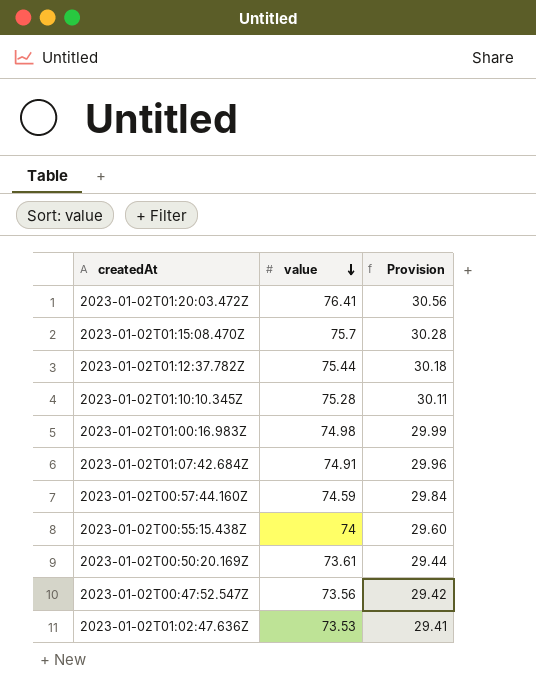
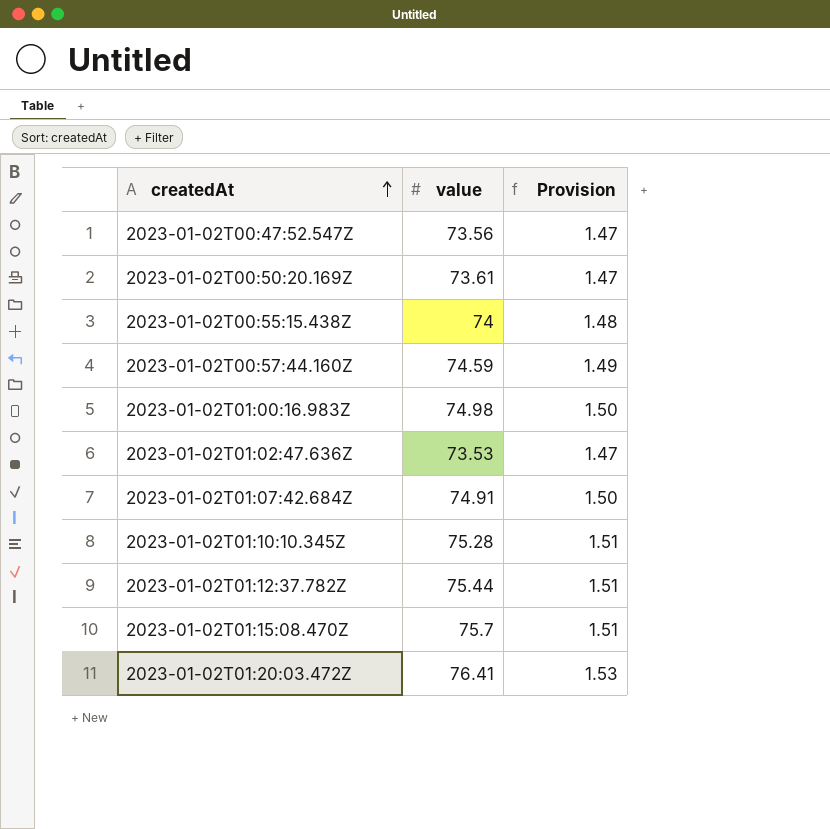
row order: value descending -> createdAt ascending
column Provision | formula: [value] * 0.4 -> [value] * 0.02

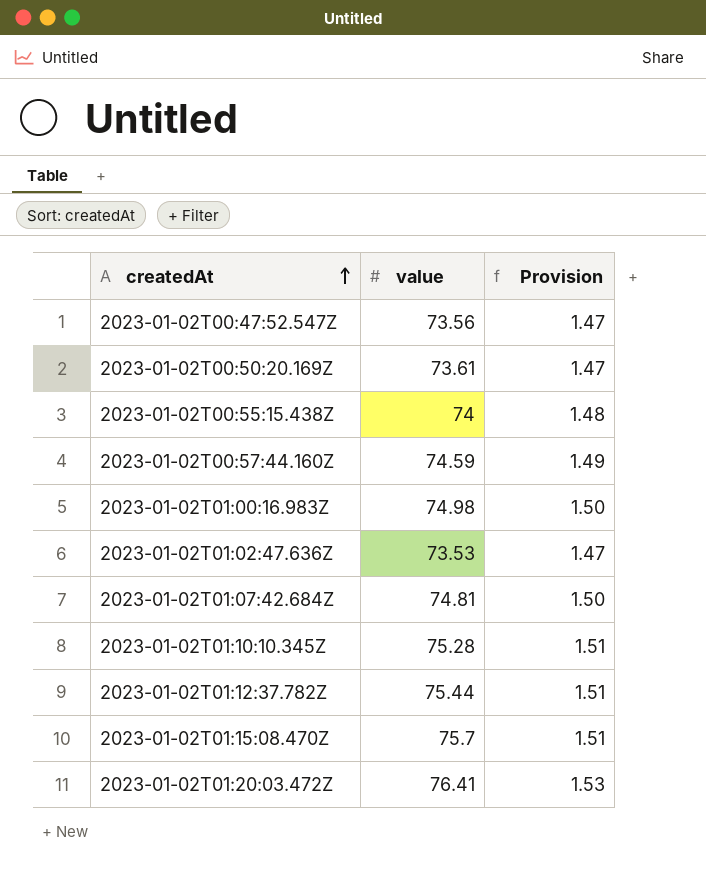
2023-01-02T01:07:42.684Z | value: 74.91 -> 74.81

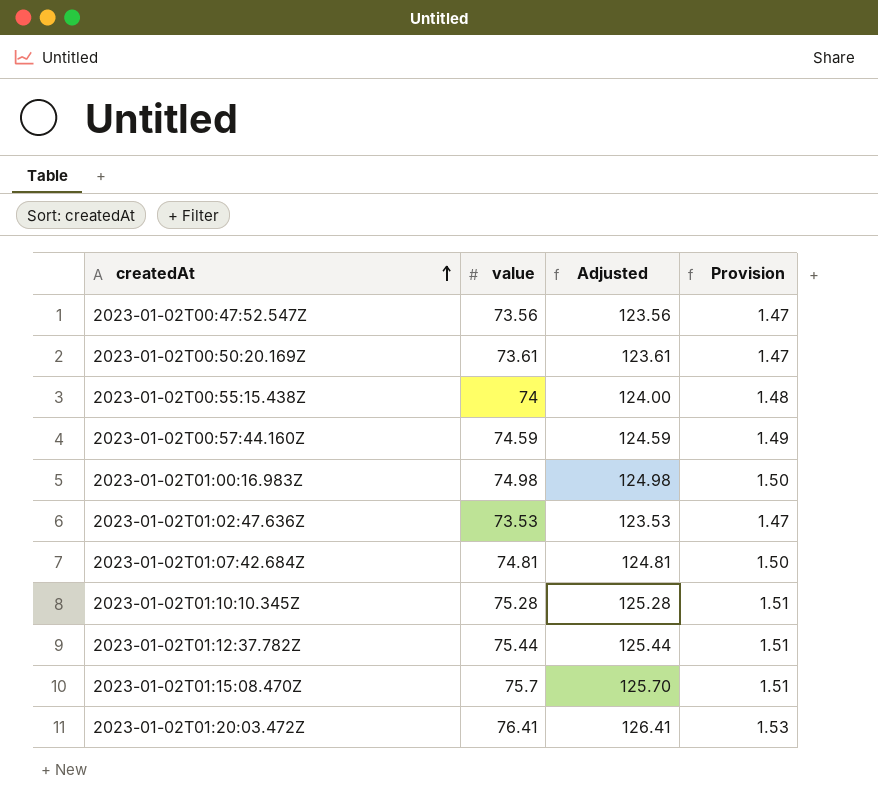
column Adjusted | formula: none -> [value] + 50

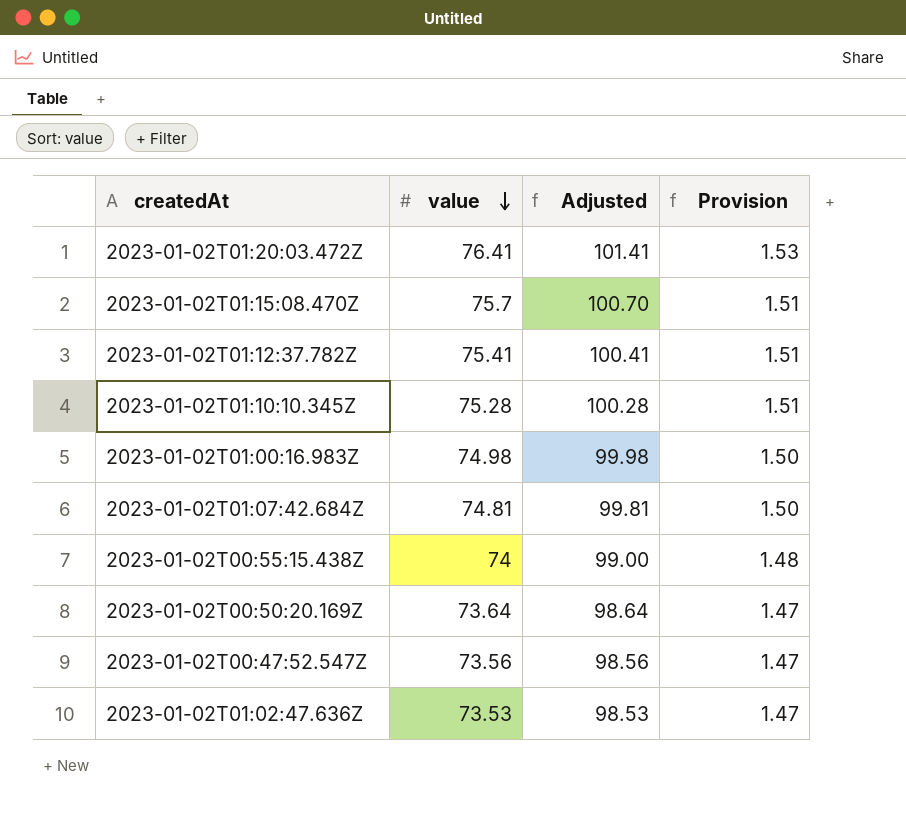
row order: createdAt ascending -> value descending
column Adjusted | formula: [value] + 50 -> [value] + 25
row 2023-01-02T00:57:44.160Z: 74.59 | 124.59 | 1.49 -> none
2023-01-02T01:12:37.782Z | value: 75.44 -> 75.41
2023-01-02T00:50:20.169Z | value: 73.61 -> 73.64

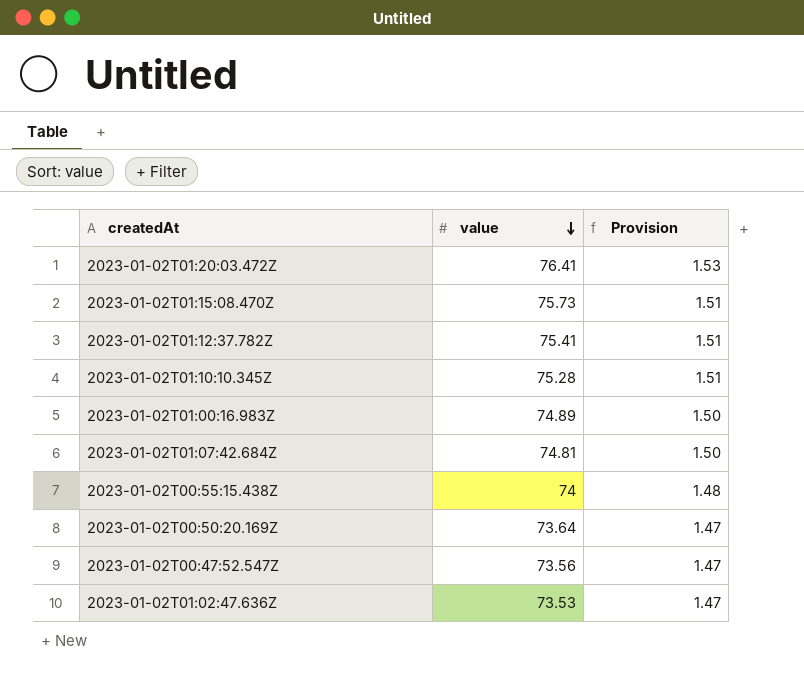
column Adjusted | formula: [value] + 25 -> none
2023-01-02T01:15:08.470Z | value: 75.7 -> 75.73
2023-01-02T01:00:16.983Z | value: 74.98 -> 74.89

